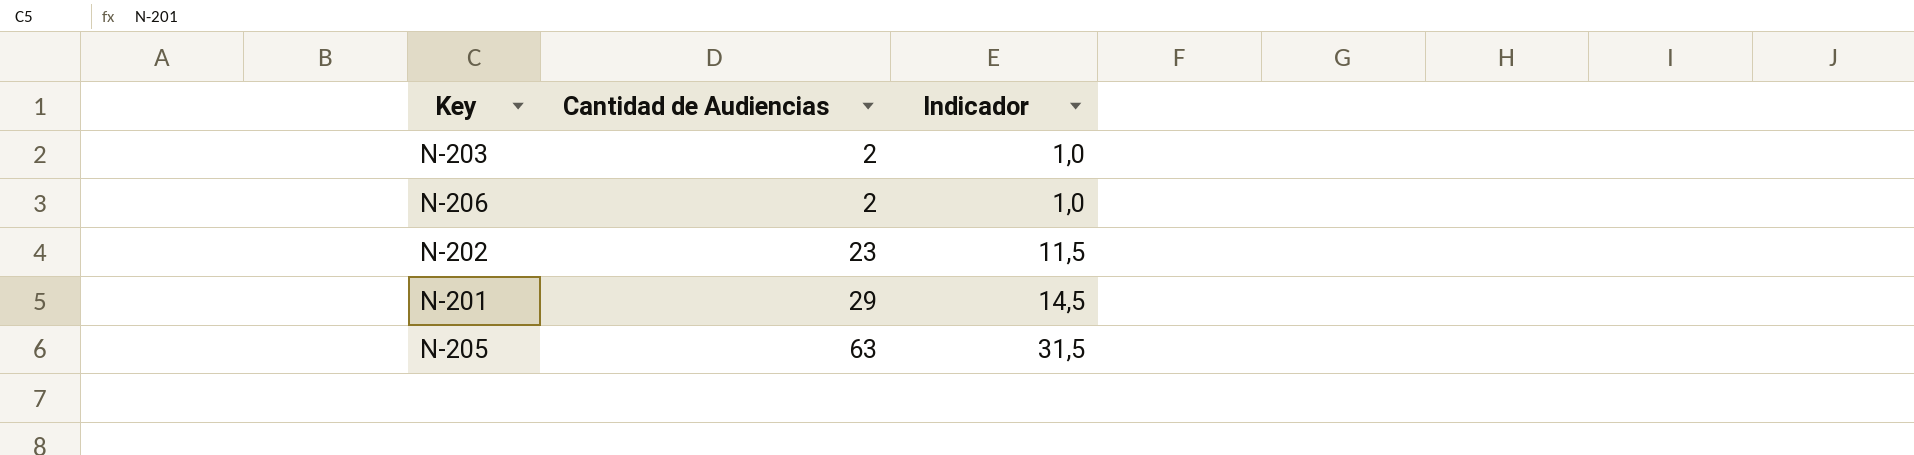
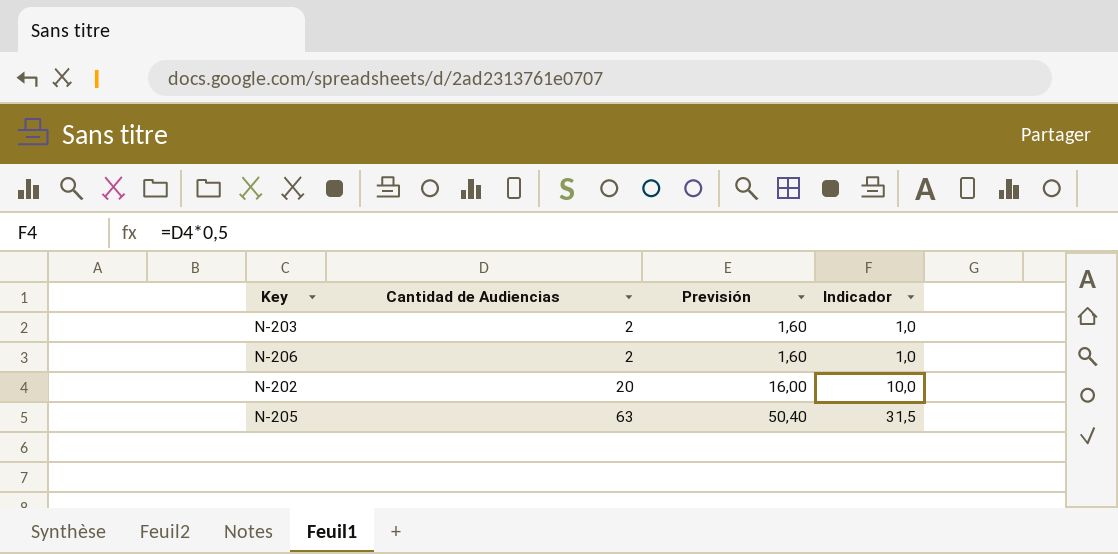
column Previsión | formula: none -> [Cantidad de Audiencias] * 0,8
row N-201: 29 | 14,5 -> none
N-202 | Cantidad de Audiencias: 23 -> 20
N-202 | Indicador: 11,5 -> 10,0

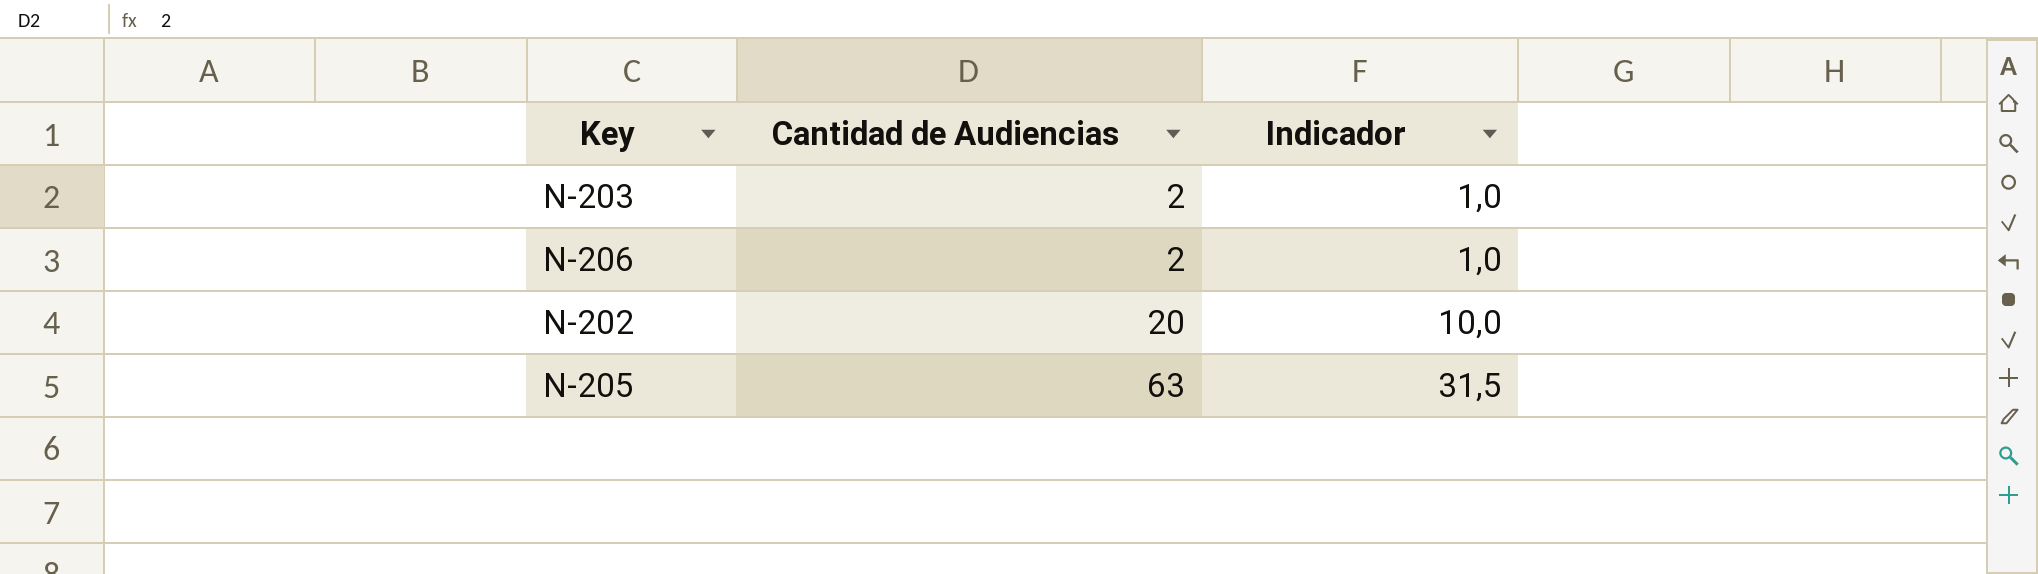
column Previsión | formula: [Cantidad de Audiencias] * 0,8 -> none

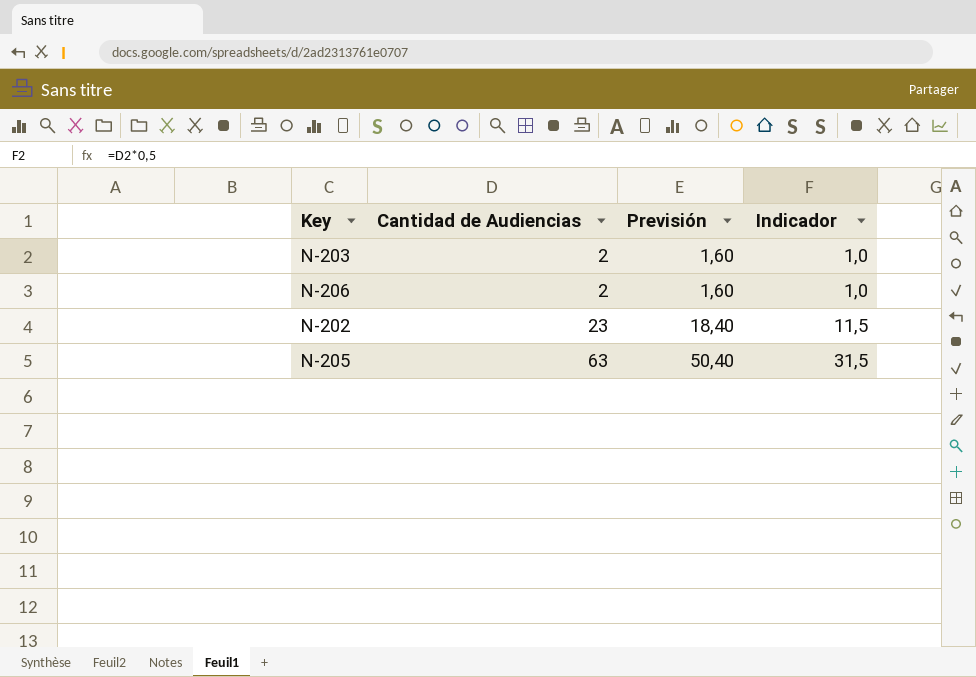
column Previsión | formula: none -> [Cantidad de Audiencias] * 0,8
N-202 | Cantidad de Audiencias: 20 -> 23
N-202 | Indicador: 10,0 -> 11,5

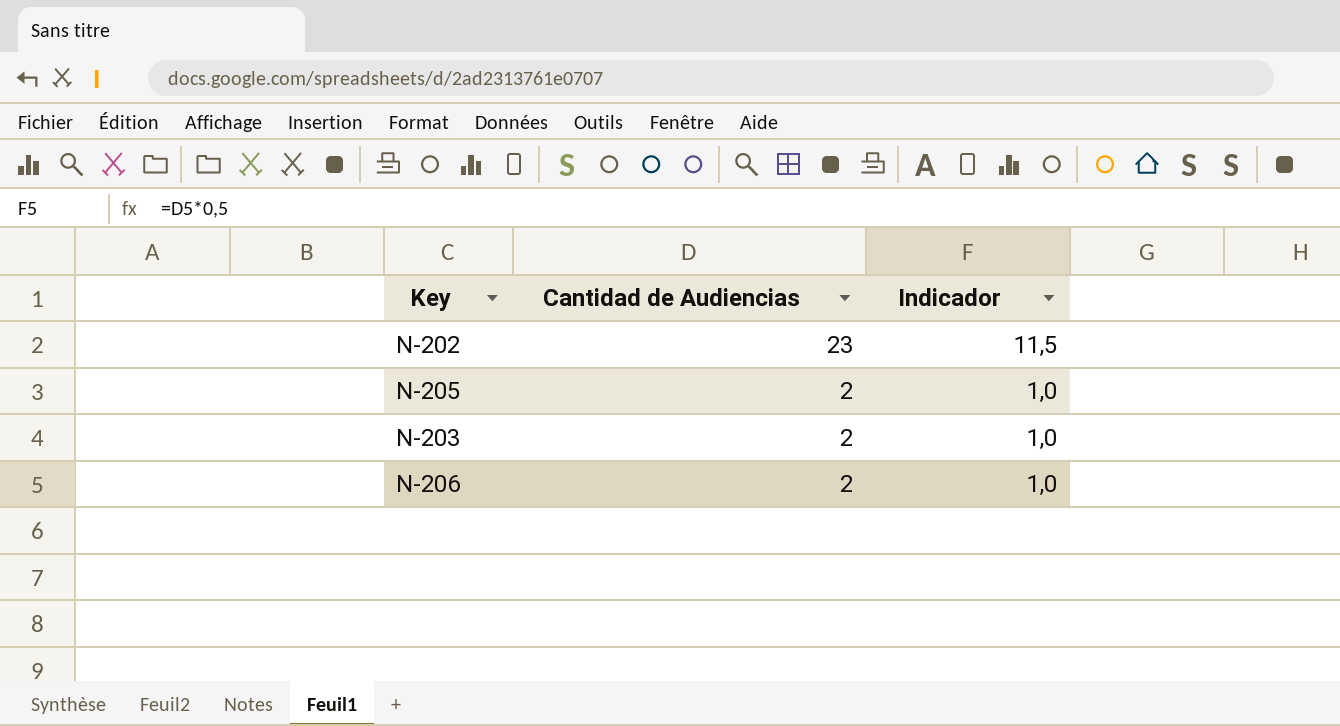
row order: Cantidad de Audiencias ascending -> Cantidad de Audiencias descending
column Previsión | formula: [Cantidad de Audiencias] * 0,8 -> none
N-205 | Cantidad de Audiencias: 63 -> 2
N-205 | Indicador: 31,5 -> 1,0

